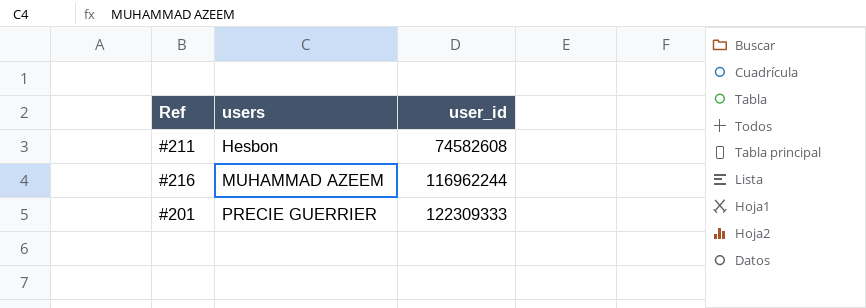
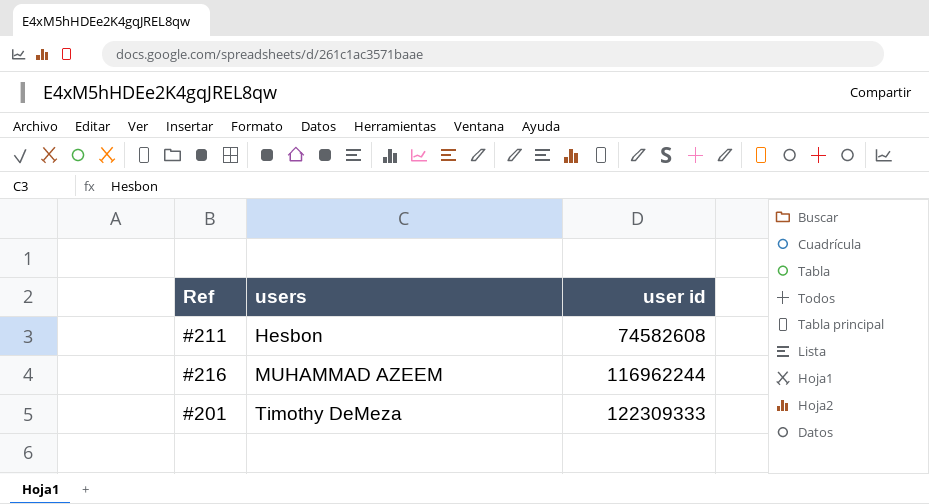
column name: user_id -> user id
#201 | users: PRECIE GUERRIER -> Timothy DeMeza

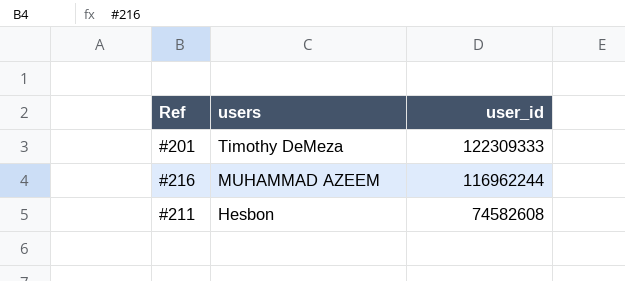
row order: users ascending -> users descending
column name: user id -> user_id

